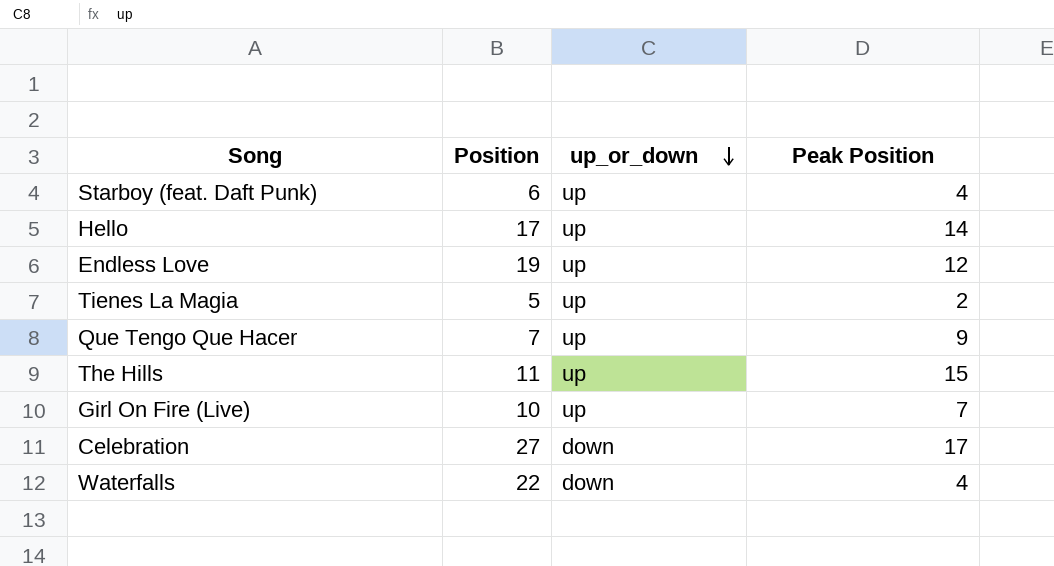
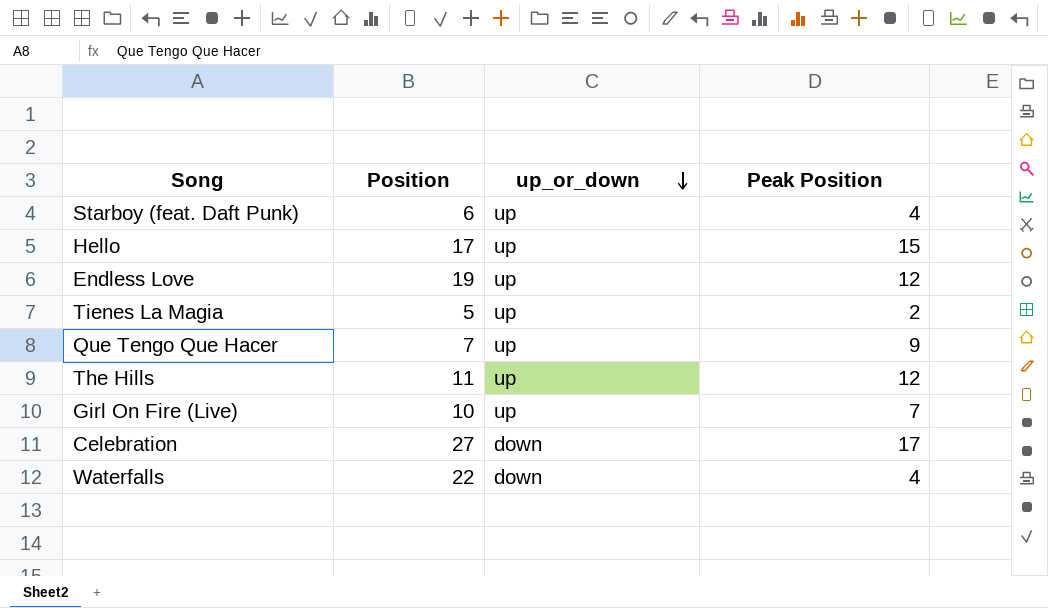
Hello | Peak Position: 14 -> 15
The Hills | Peak Position: 15 -> 12

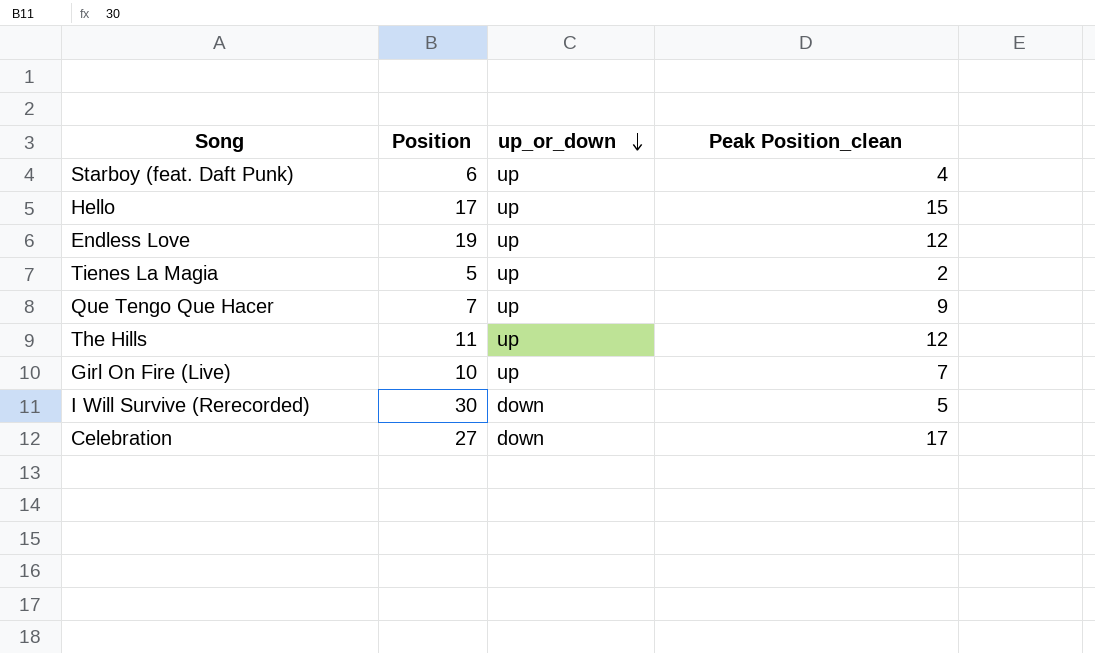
column name: Peak Position -> Peak Position_clean
row Waterfalls: 22 | down | 4 -> none
row I Will Survive (Rerecorded): none -> 30 | down | 5

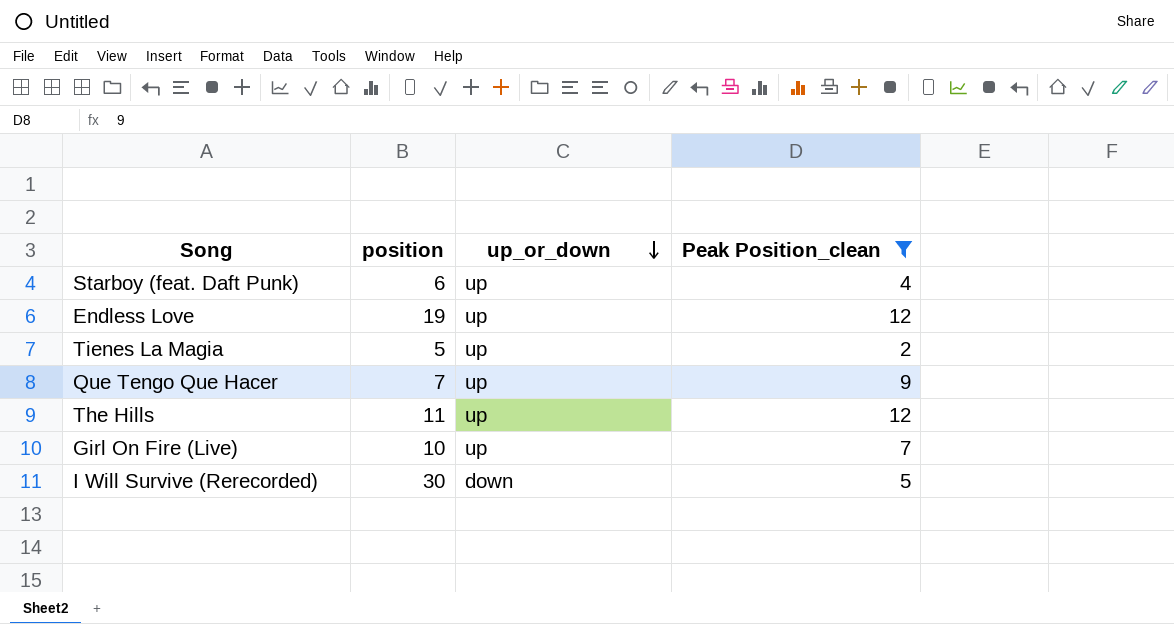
filter: none -> Peak Position_clean <= 12
column name: Position -> position

